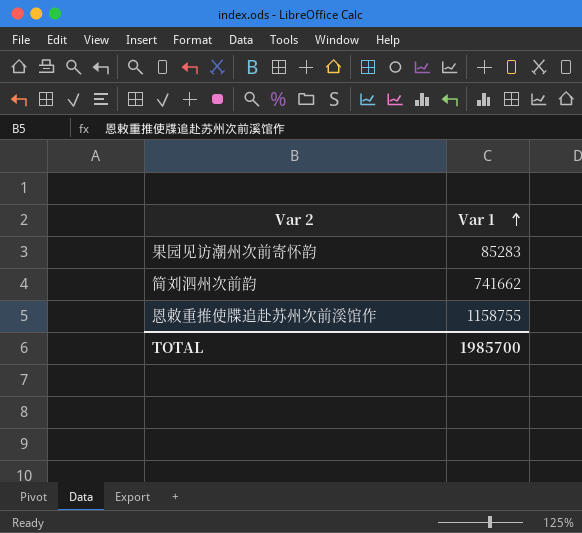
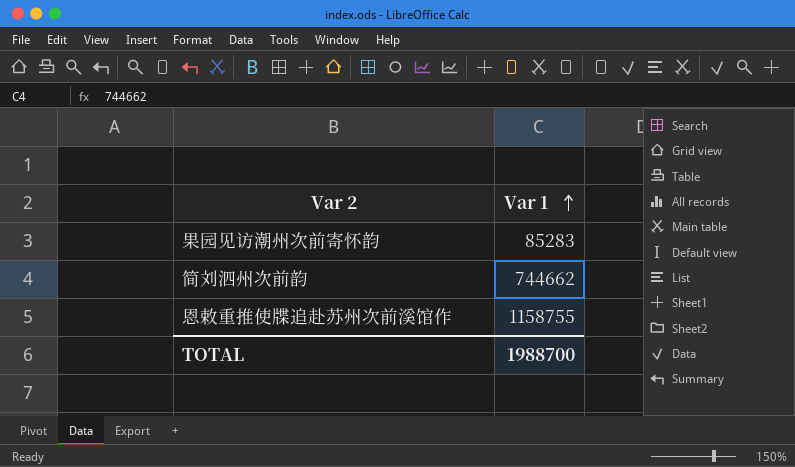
简刘泗州次前韵 | Var 1: 741662 -> 744662
TOTAL | Var 1: 1985700 -> 1988700

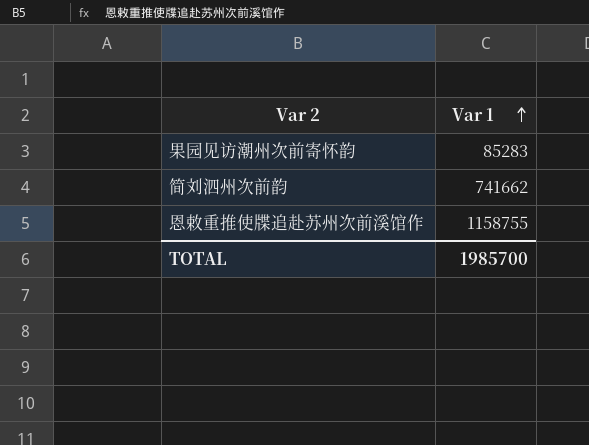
简刘泗州次前韵 | Var 1: 744662 -> 741662
TOTAL | Var 1: 1988700 -> 1985700

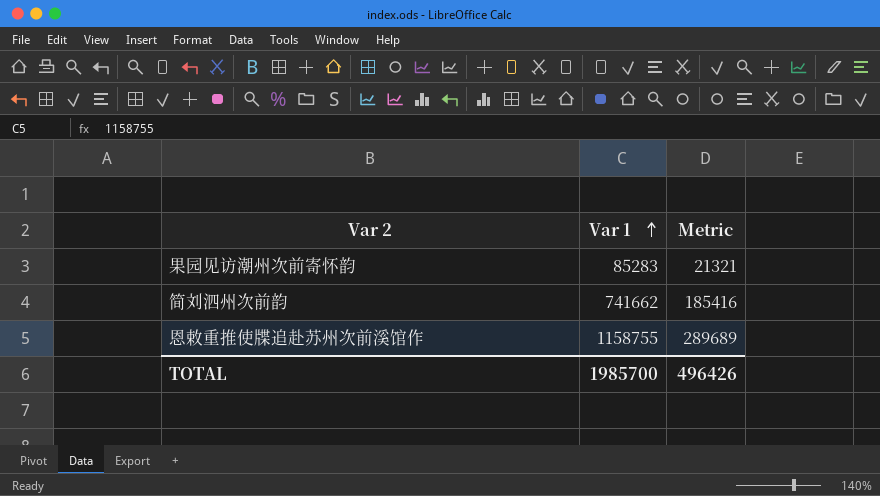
column Metric | formula: none -> [Var 1] * 0.25

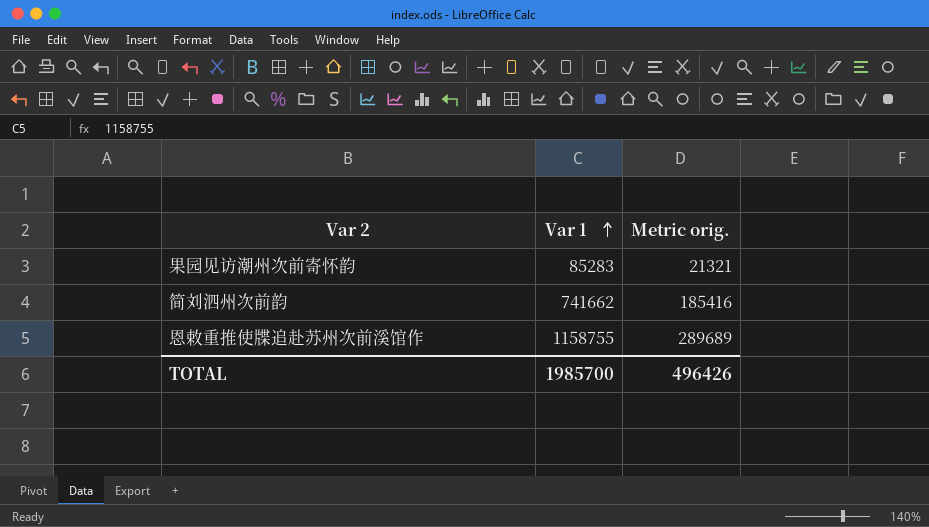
column name: Metric -> Metric orig.

